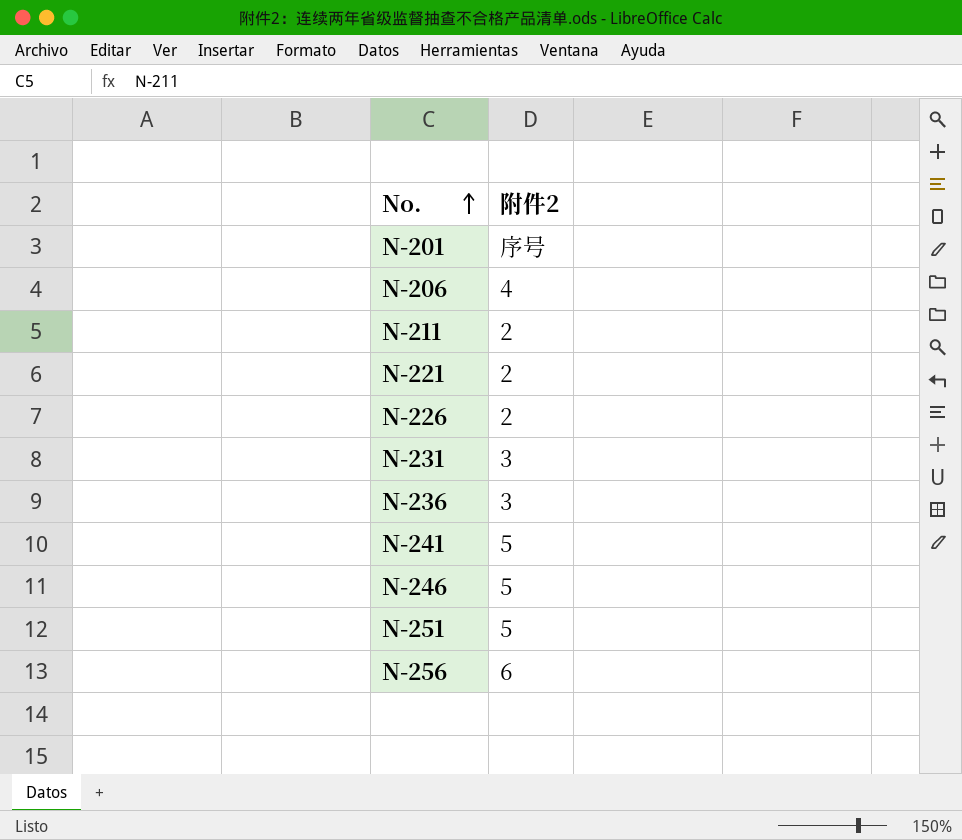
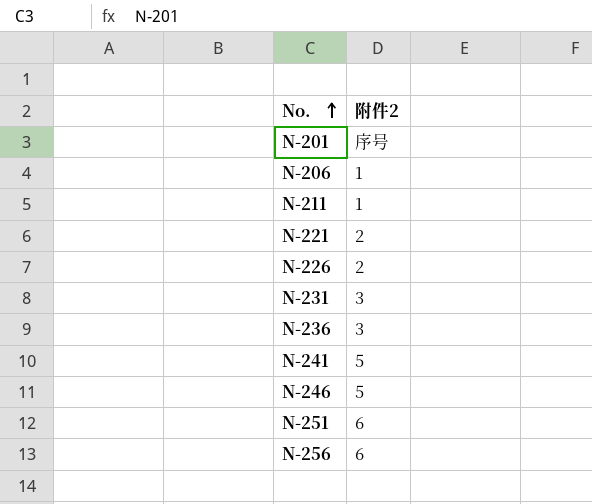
N-206 | 附件2: 4 -> 1
N-211 | 附件2: 2 -> 1
N-251 | 附件2: 5 -> 6

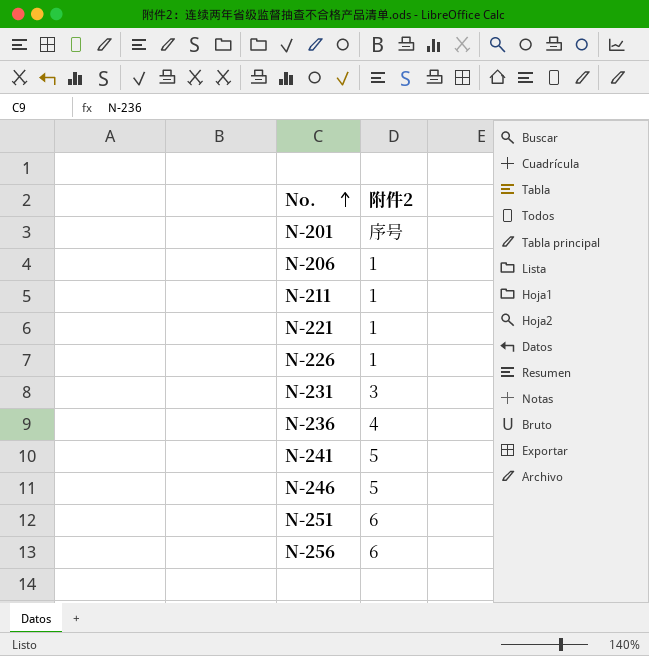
N-221 | 附件2: 2 -> 1
N-226 | 附件2: 2 -> 1
N-236 | 附件2: 3 -> 4

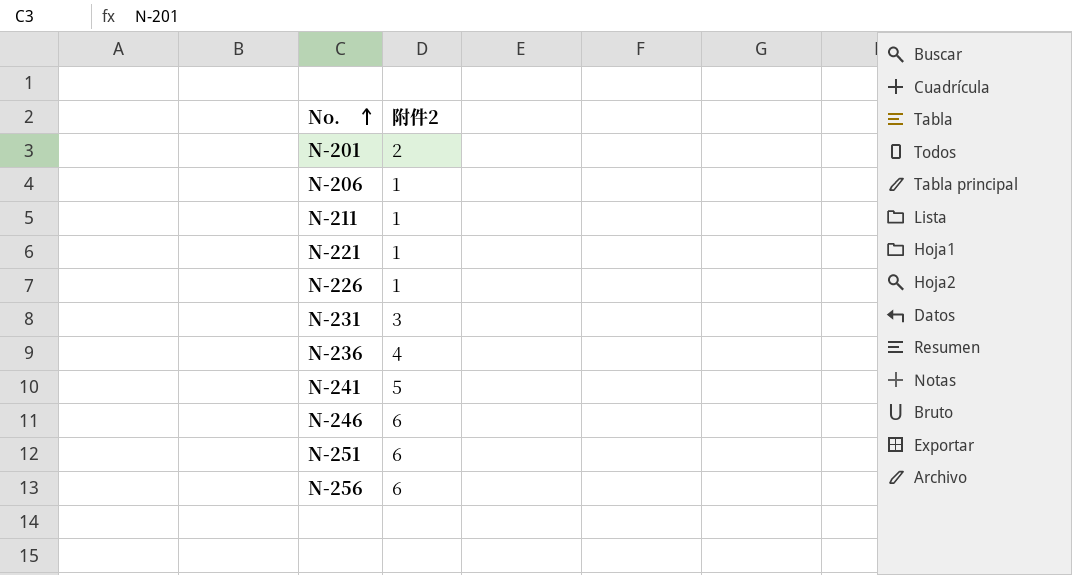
N-201 | 附件2: 序号 -> 2
N-246 | 附件2: 5 -> 6

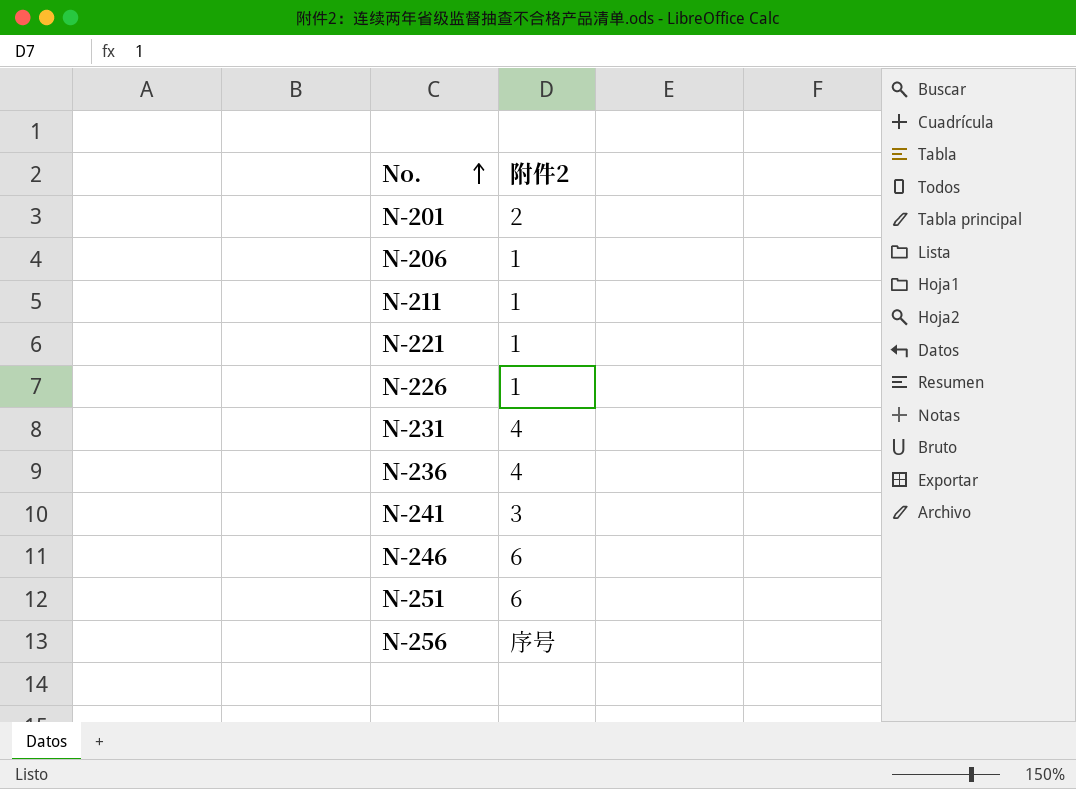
N-231 | 附件2: 3 -> 4
N-241 | 附件2: 5 -> 3
N-256 | 附件2: 6 -> 序号

